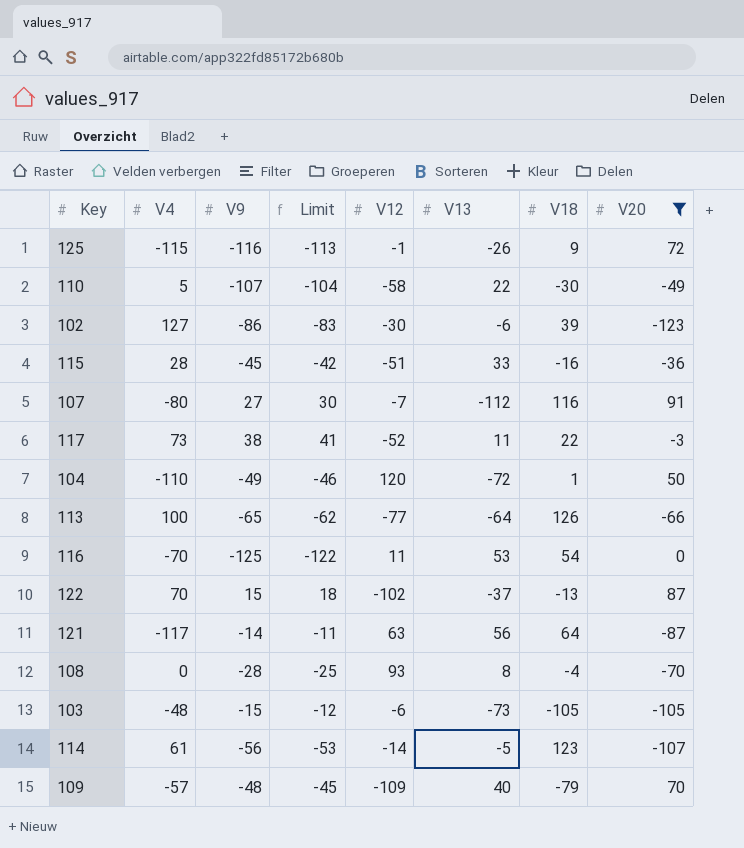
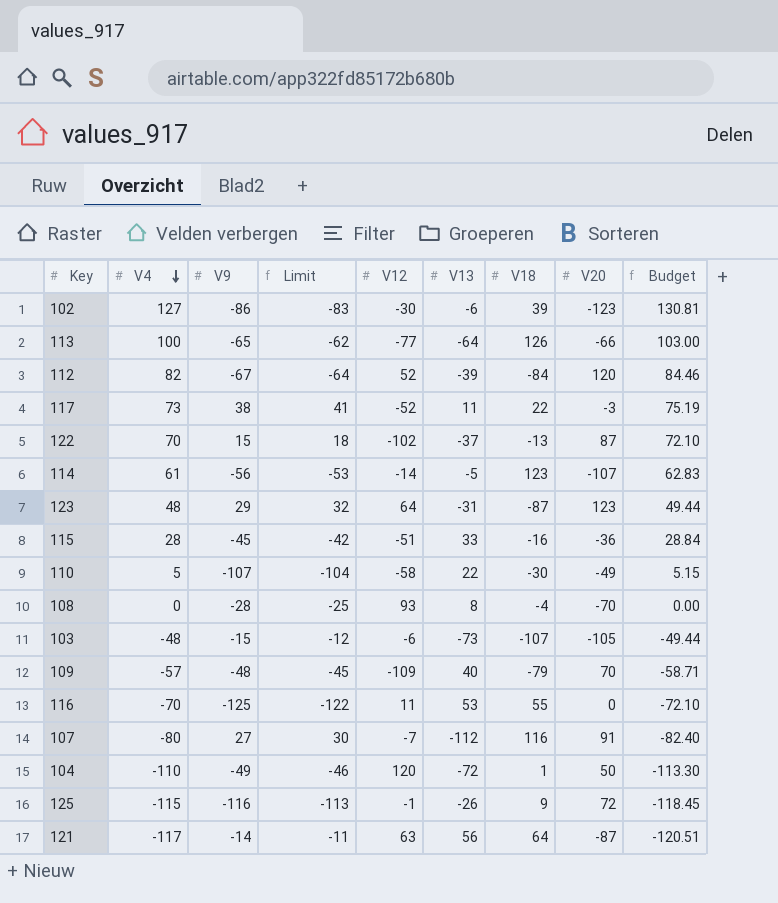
filter: V20 <= 91 -> none
row order: none -> V4 descending
column Budget | formula: none -> [V4] * 1.03
103 | V18: -105 -> -107
116 | V18: 54 -> 55

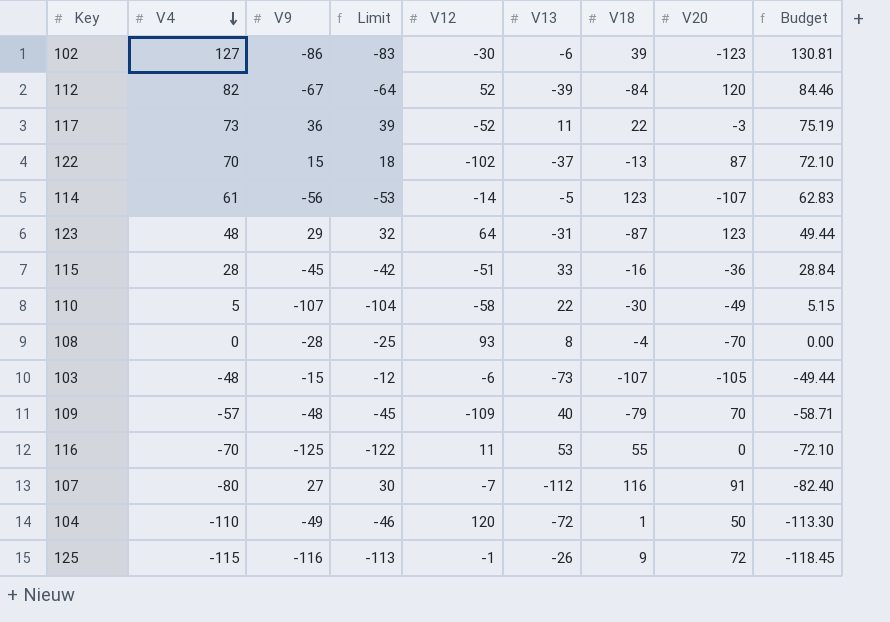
row 113: 100 | -65 | -62 | -77 | -64 | 126 | -66 | 103.00 -> none
row 121: -117 | -14 | -11 | 63 | 56 | 64 | -87 | -120.51 -> none
117 | V9: 38 -> 36
117 | Limit: 41 -> 39

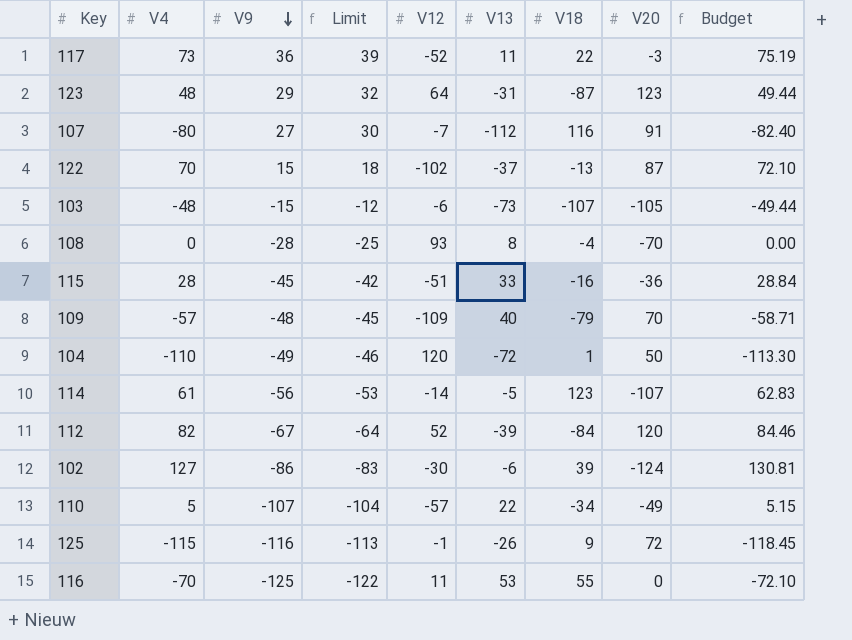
row order: V4 descending -> V9 descending
102 | V20: -123 -> -124
110 | V12: -58 -> -57
110 | V18: -30 -> -34

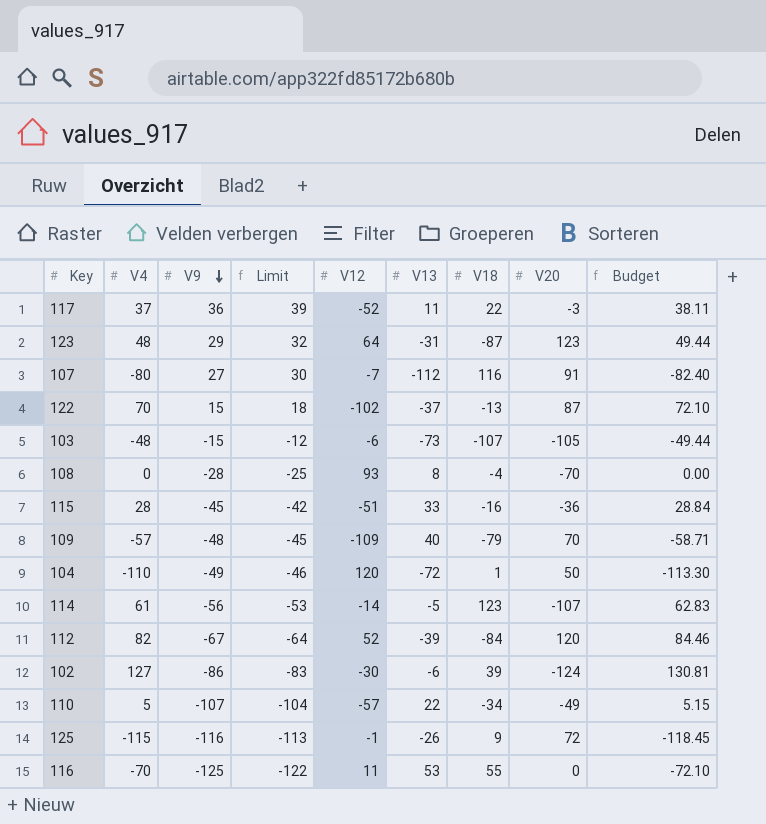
117 | V4: 73 -> 37
117 | Budget: 75.19 -> 38.11

